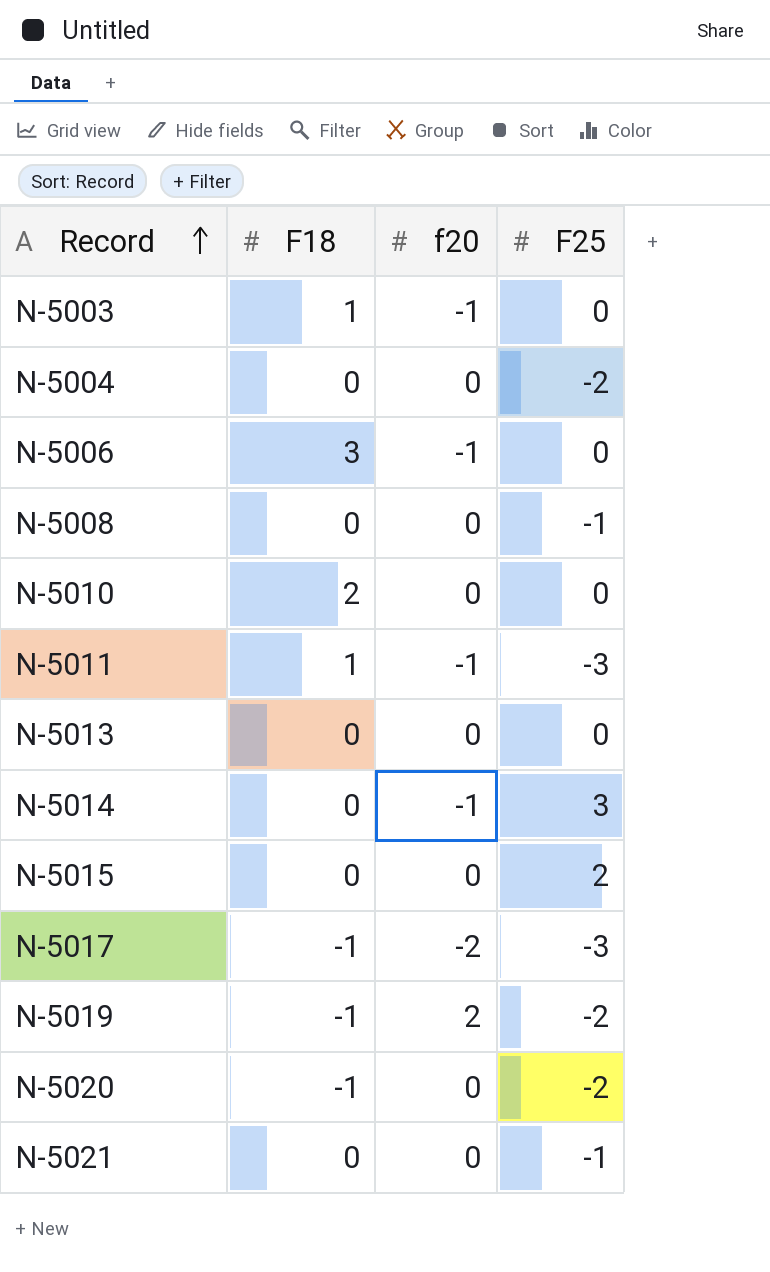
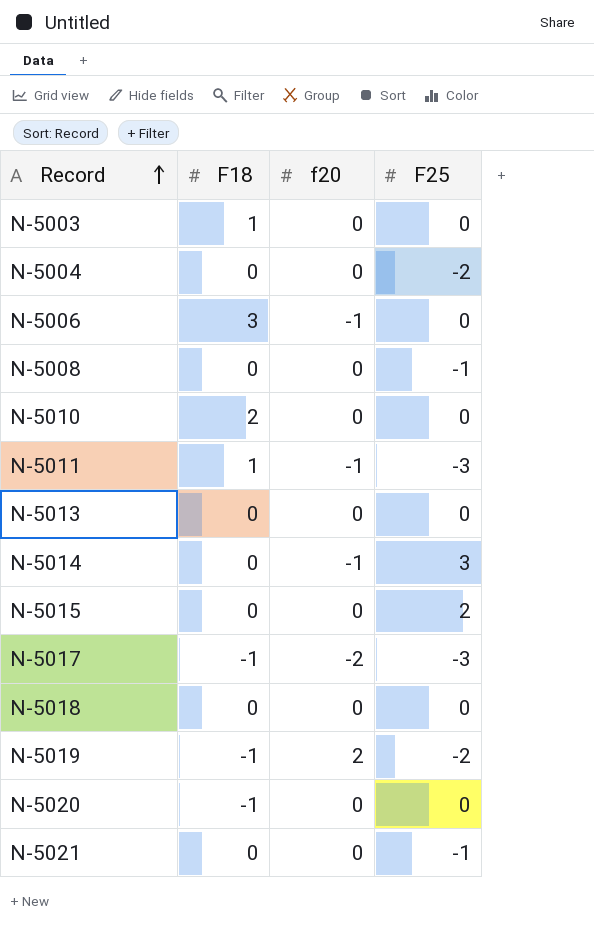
N-5003 | f20: -1 -> 0
row N-5018: none -> 0 | 0 | 0
N-5020 | F25: -2 -> 0

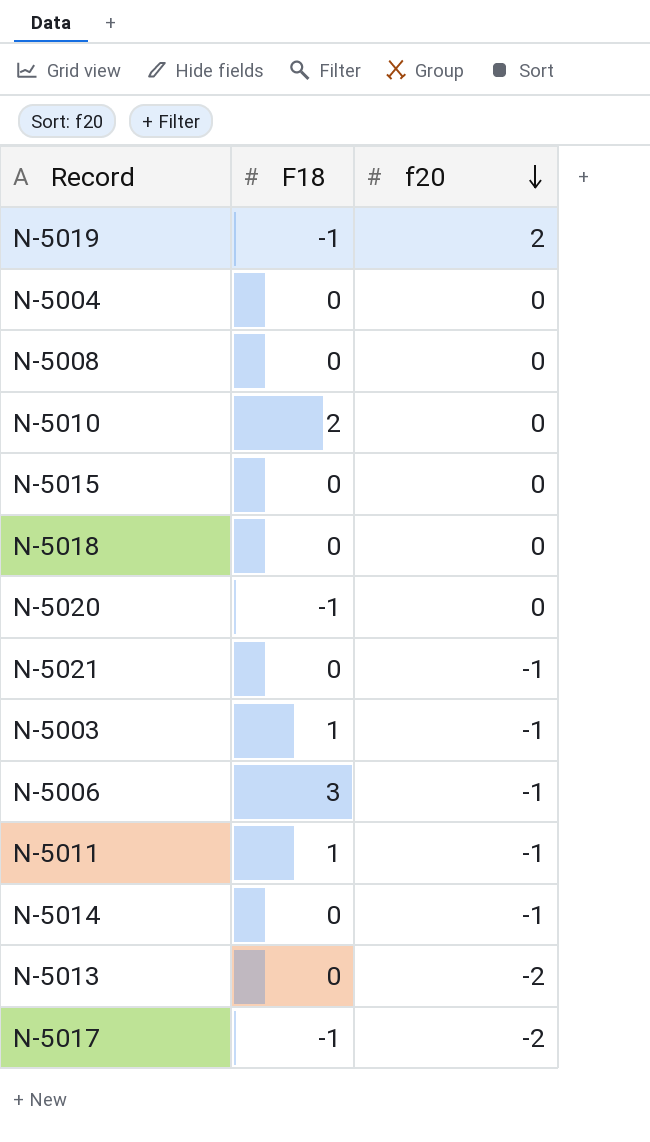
row order: Record ascending -> f20 descending
column F25 | position: 4 -> none
N-5021 | f20: 0 -> -1
N-5003 | f20: 0 -> -1
N-5013 | f20: 0 -> -2

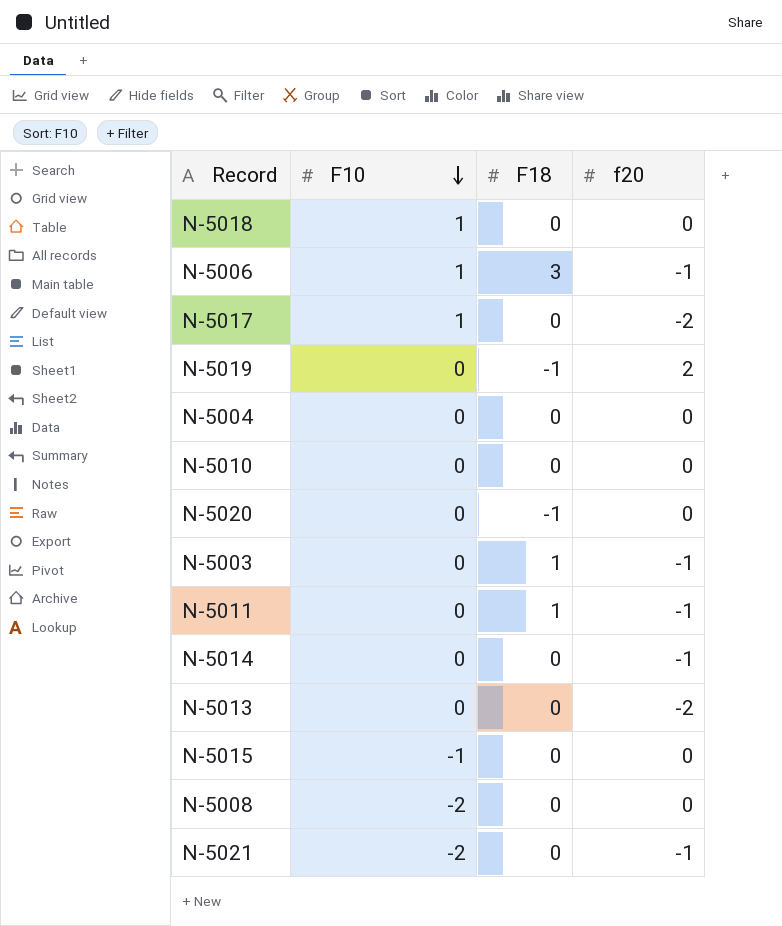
row order: f20 descending -> F10 descending
column F10 | position: none -> 2
N-5017 | F18: -1 -> 0
N-5010 | F18: 2 -> 0

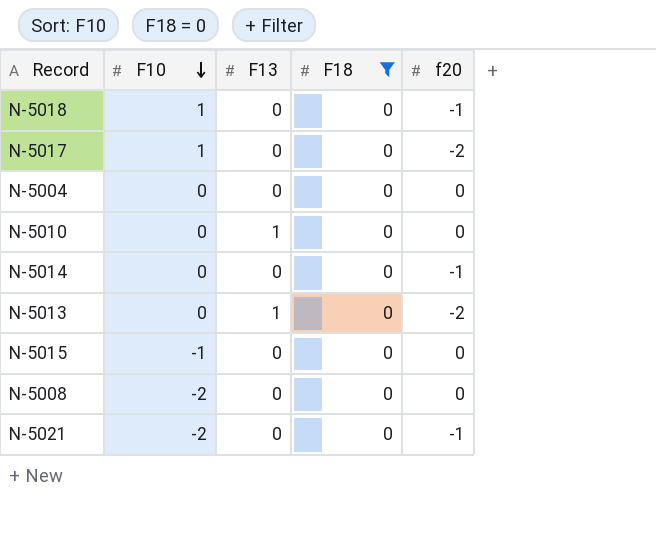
filter: none -> F18 = 0
column F13 | position: none -> 3
N-5018 | f20: 0 -> -1

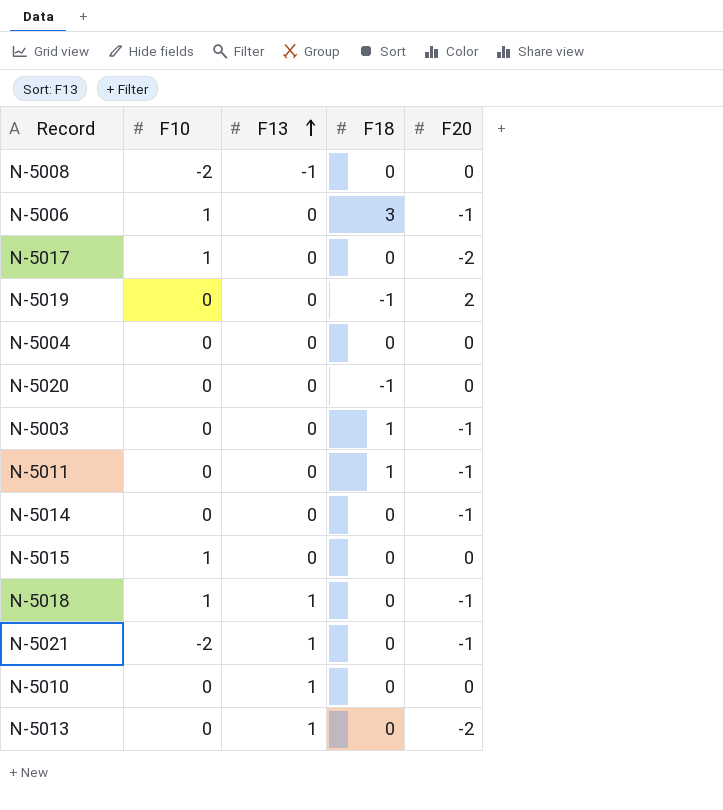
filter: F18 = 0 -> none
row order: F10 descending -> F13 ascending
column name: f20 -> F20
N-5008 | F13: 0 -> -1
N-5015 | F10: -1 -> 1
N-5018 | F13: 0 -> 1
N-5021 | F13: 0 -> 1

